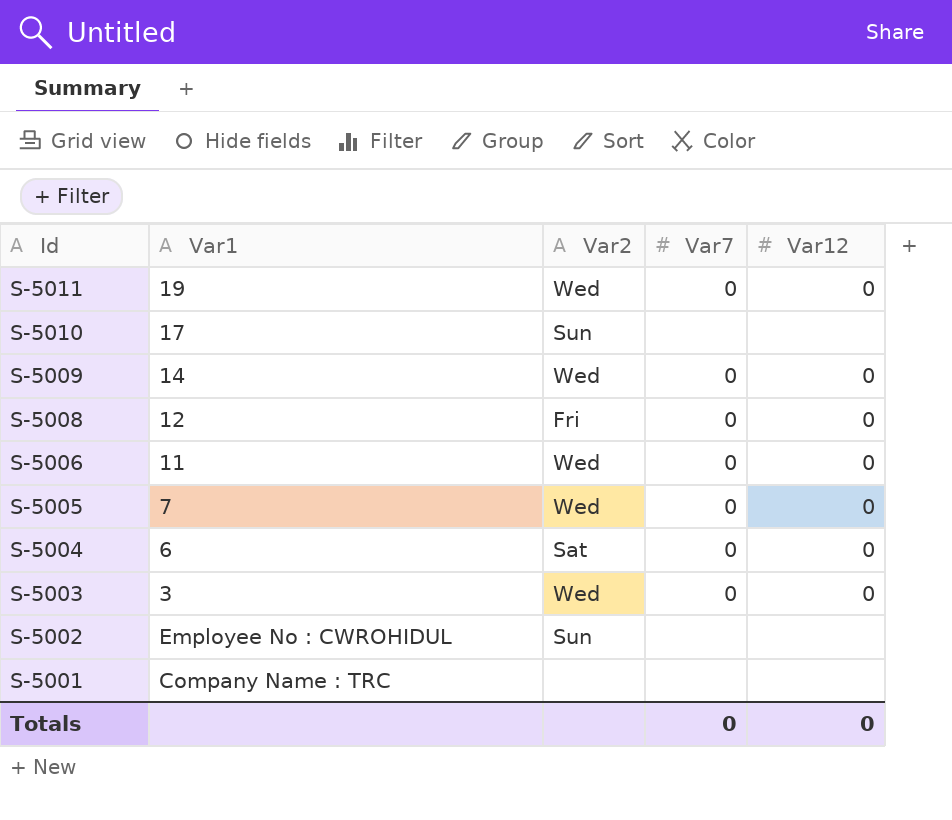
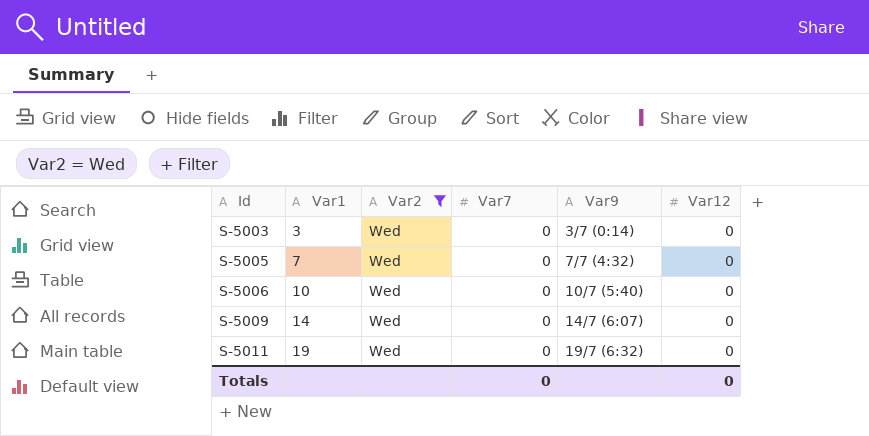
filter: none -> Var2 = Wed
row order: Id descending -> Id ascending
column Var9 | position: none -> 5
S-5006 | Var1: 11 -> 10

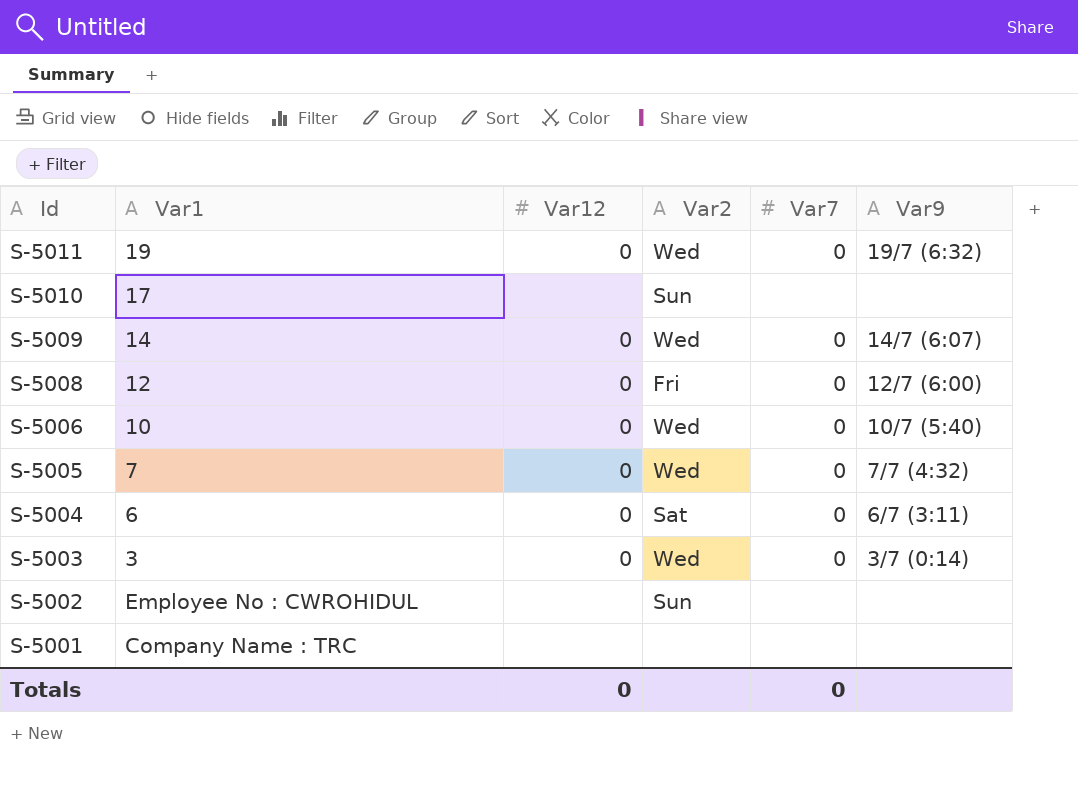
filter: Var2 = Wed -> none
row order: Id ascending -> Id descending
column Var12 | position: 6 -> 3

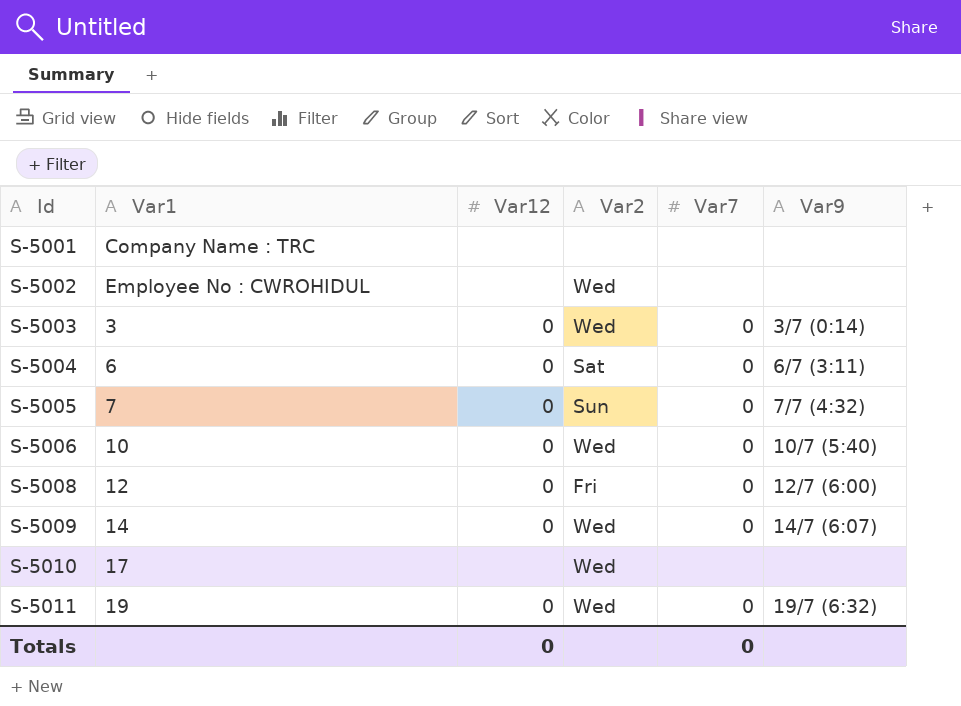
row order: Id descending -> Id ascending
S-5002 | Var2: Sun -> Wed
S-5005 | Var2: Wed -> Sun
S-5010 | Var2: Sun -> Wed

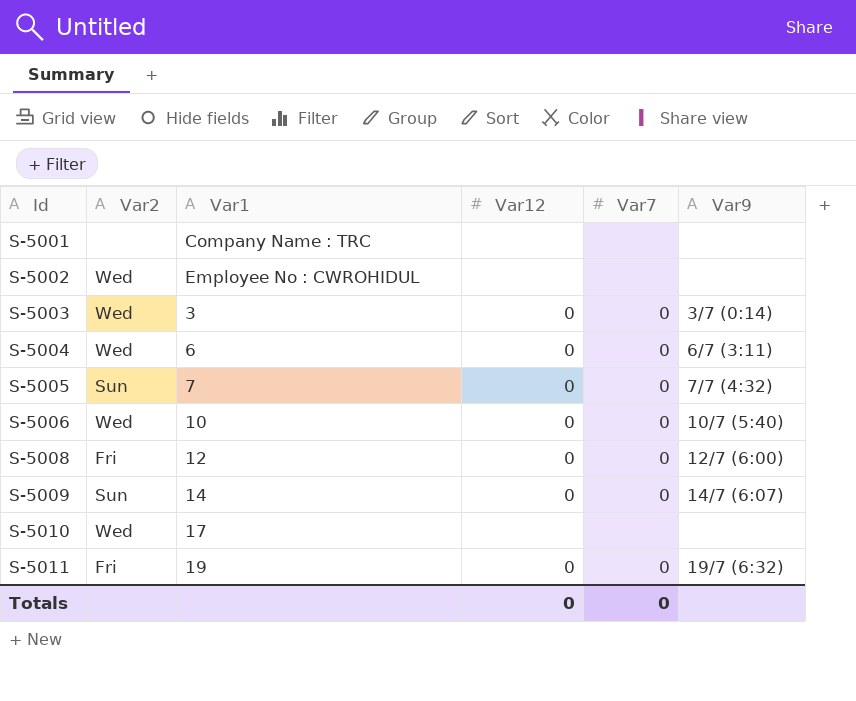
column Var2 | position: 4 -> 2
S-5004 | Var2: Sat -> Wed
S-5009 | Var2: Wed -> Sun
S-5011 | Var2: Wed -> Fri

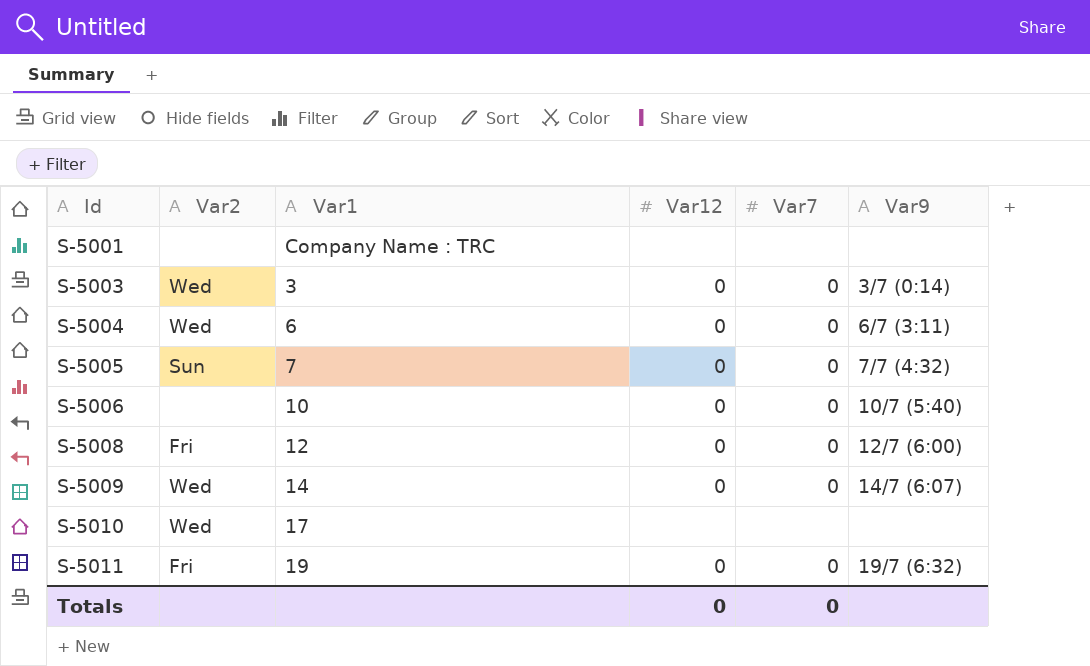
row S-5002: Wed | Employee No : CWROHIDUL | none | none | none -> none
S-5006 | Var2: Wed -> none
S-5009 | Var2: Sun -> Wed

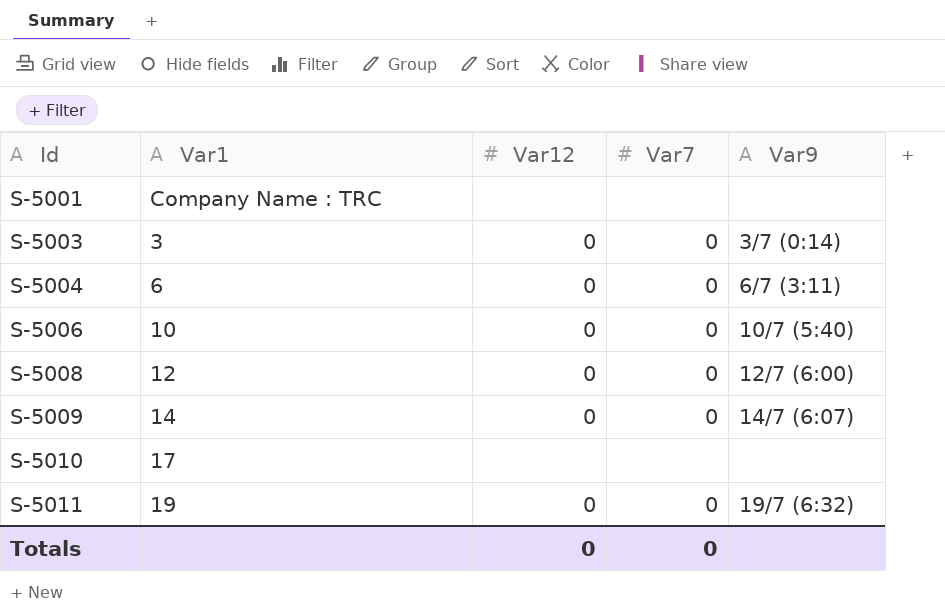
column Var2 | position: 2 -> none
row S-5005: Sun | 7 | 0 | 0 | 7/7 (4:32) -> none

